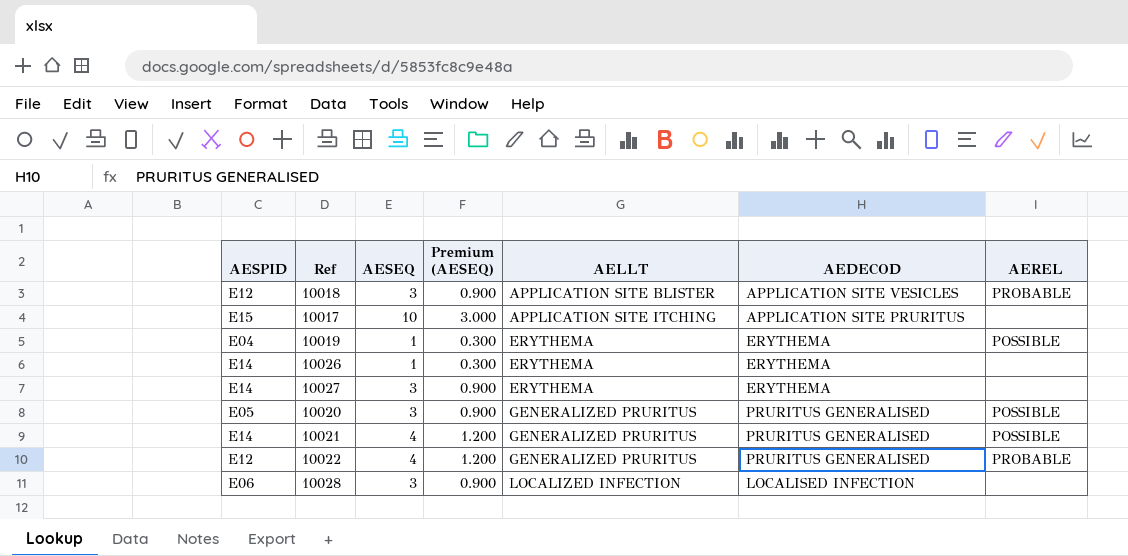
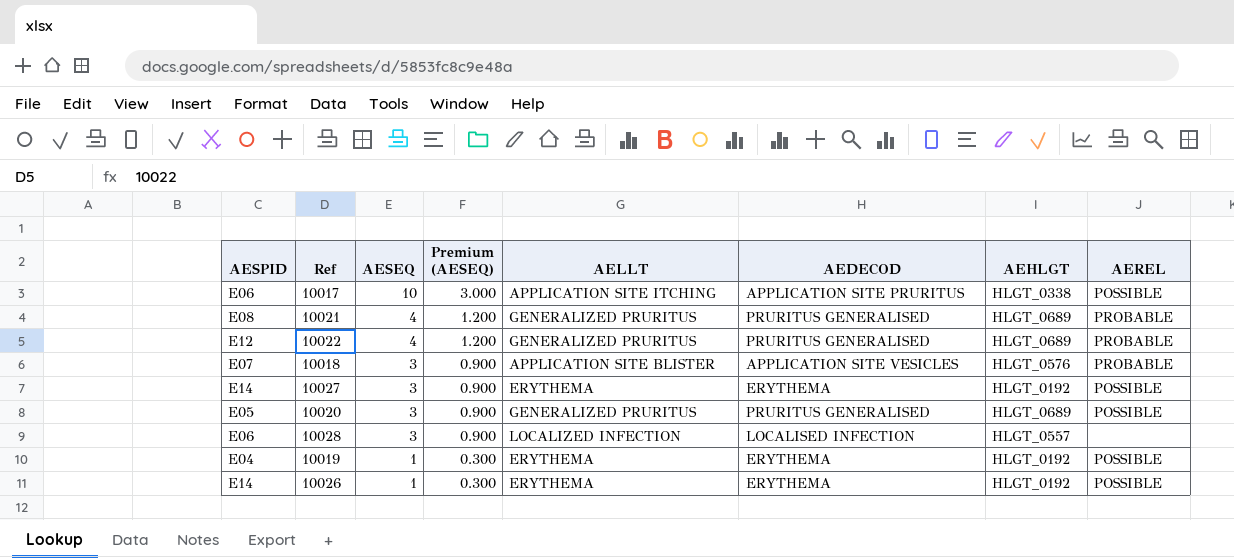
row order: AELLT ascending -> AESEQ descending
column AEHLGT | position: none -> 7
10017 | AESPID: E15 -> E06
10017 | AEREL: none -> POSSIBLE
10021 | AESPID: E14 -> E08
10021 | AEREL: POSSIBLE -> PROBABLE
10018 | AESPID: E12 -> E07
10027 | AEREL: none -> POSSIBLE
10026 | AEREL: none -> POSSIBLE

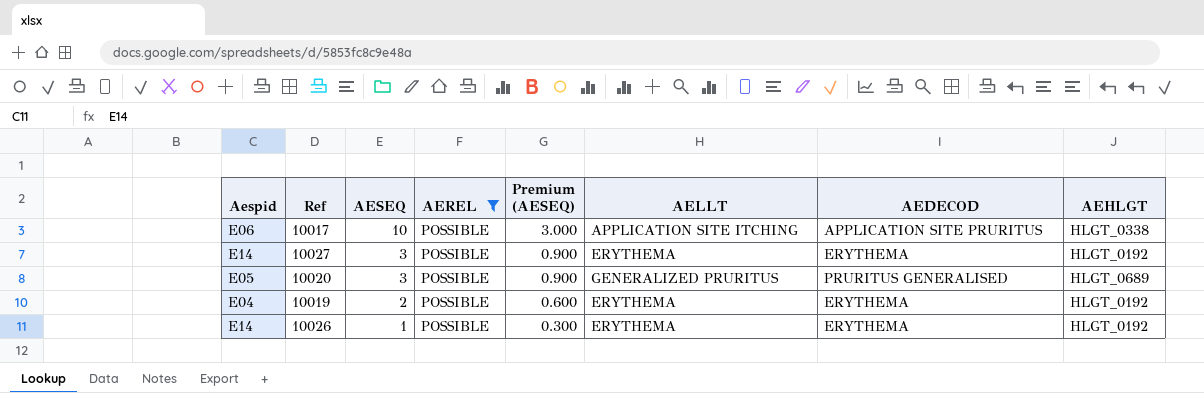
filter: none -> AEREL = POSSIBLE
column name: AESPID -> Aespid
column AEREL | position: 8 -> 4
10019 | AESEQ: 1 -> 2
10019 | Premium (AESEQ): 0.300 -> 0.600

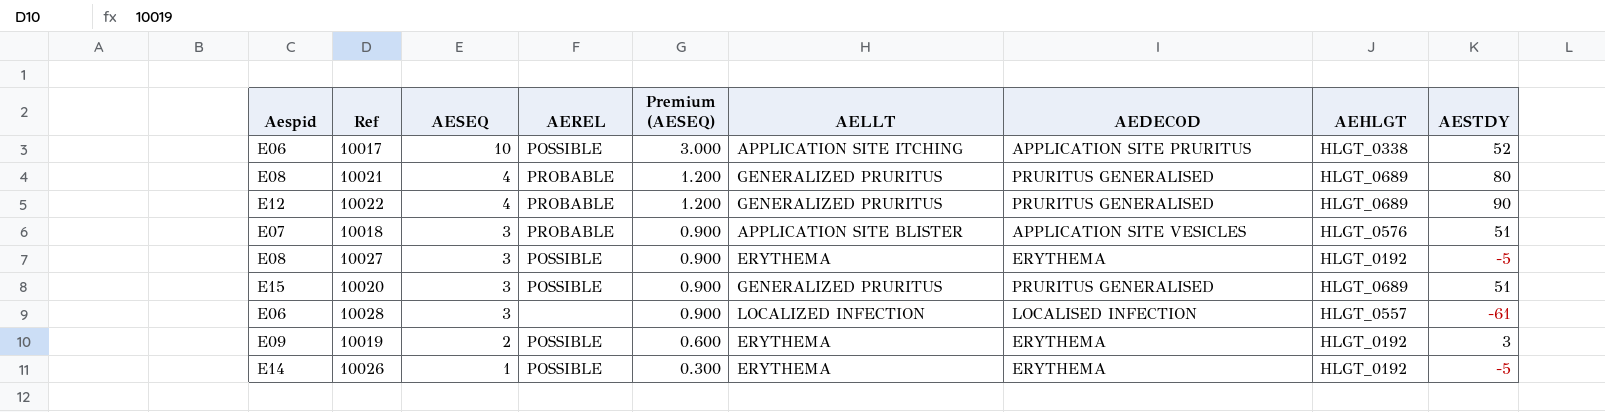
filter: AEREL = POSSIBLE -> none
column AESTDY | position: none -> 9
10027 | Aespid: E14 -> E08
10020 | Aespid: E05 -> E15
10019 | Aespid: E04 -> E09

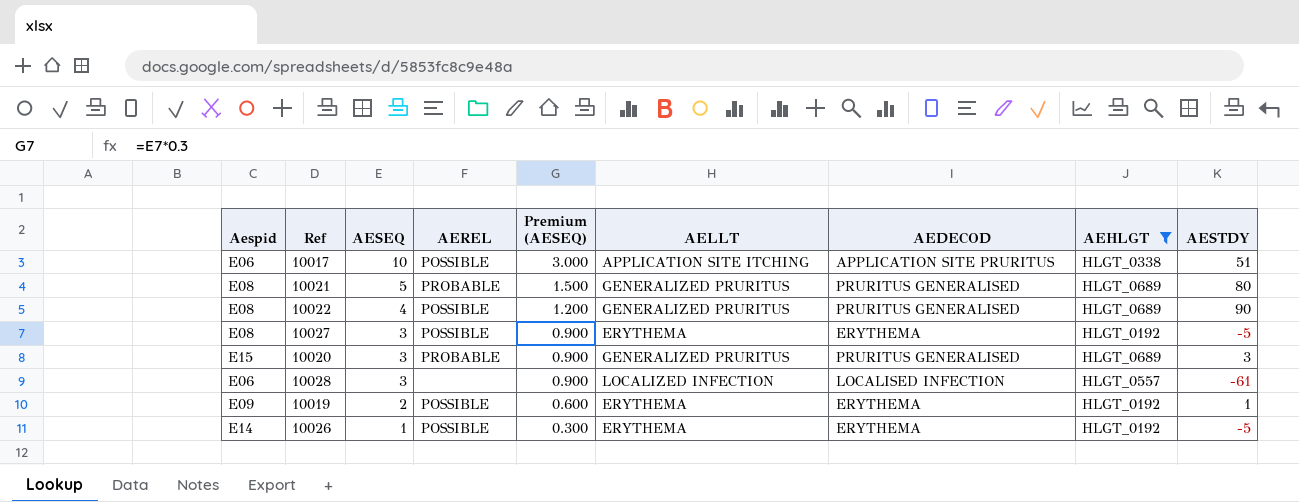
filter: none -> AEHLGT != HLGT_0576
10017 | AESTDY: 52 -> 51
10021 | AESEQ: 4 -> 5
10021 | Premium (AESEQ): 1.200 -> 1.500
10022 | Aespid: E12 -> E08
10022 | AEREL: PROBABLE -> POSSIBLE
10020 | AEREL: POSSIBLE -> PROBABLE
10020 | AESTDY: 51 -> 3
10019 | AESTDY: 3 -> 1

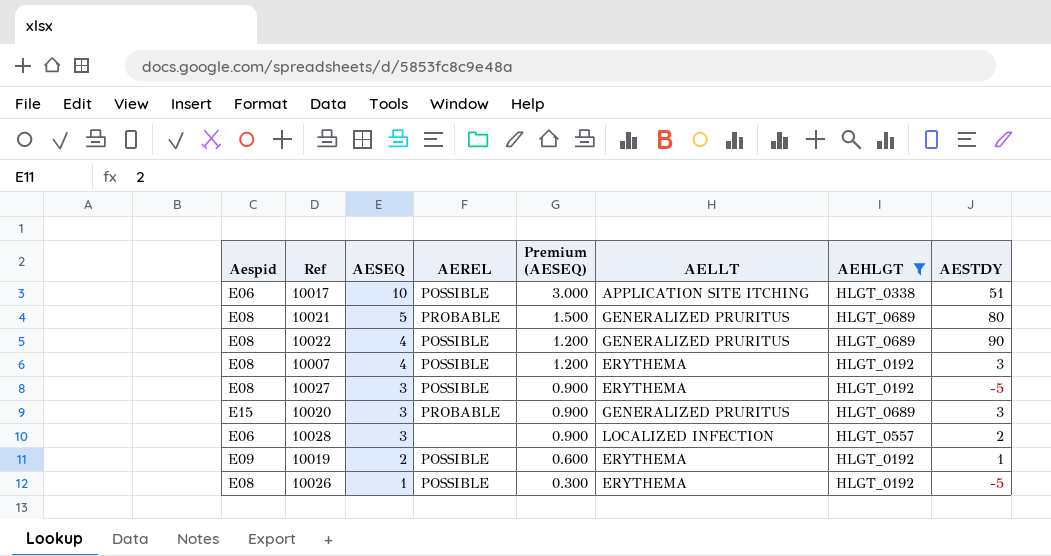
column AEDECOD | position: 7 -> none
row 10007: none -> E08 | 4 | POSSIBLE | 1.200 | ERYTHEMA | HLGT_0192 | 3
10028 | AESTDY: -61 -> 2
10026 | Aespid: E14 -> E08

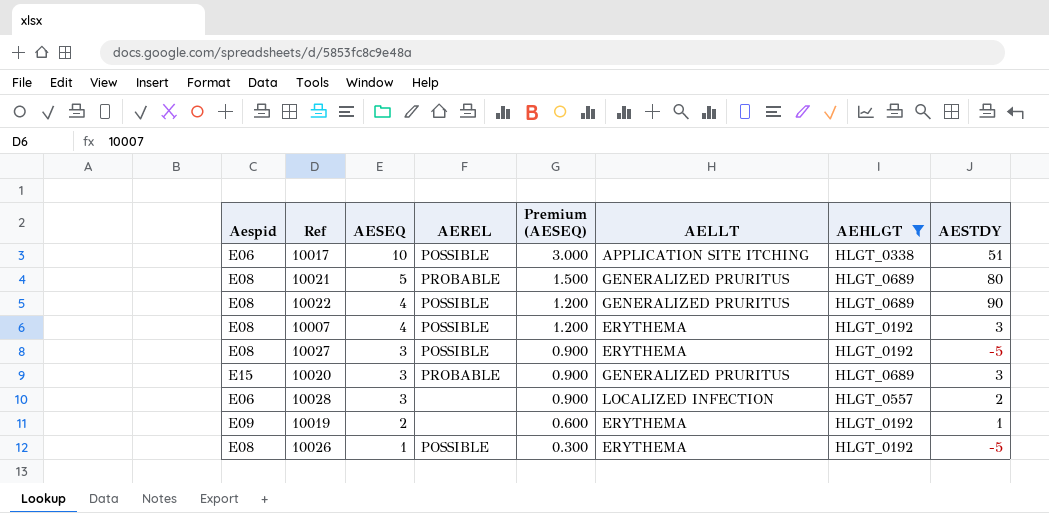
10019 | AEREL: POSSIBLE -> none

